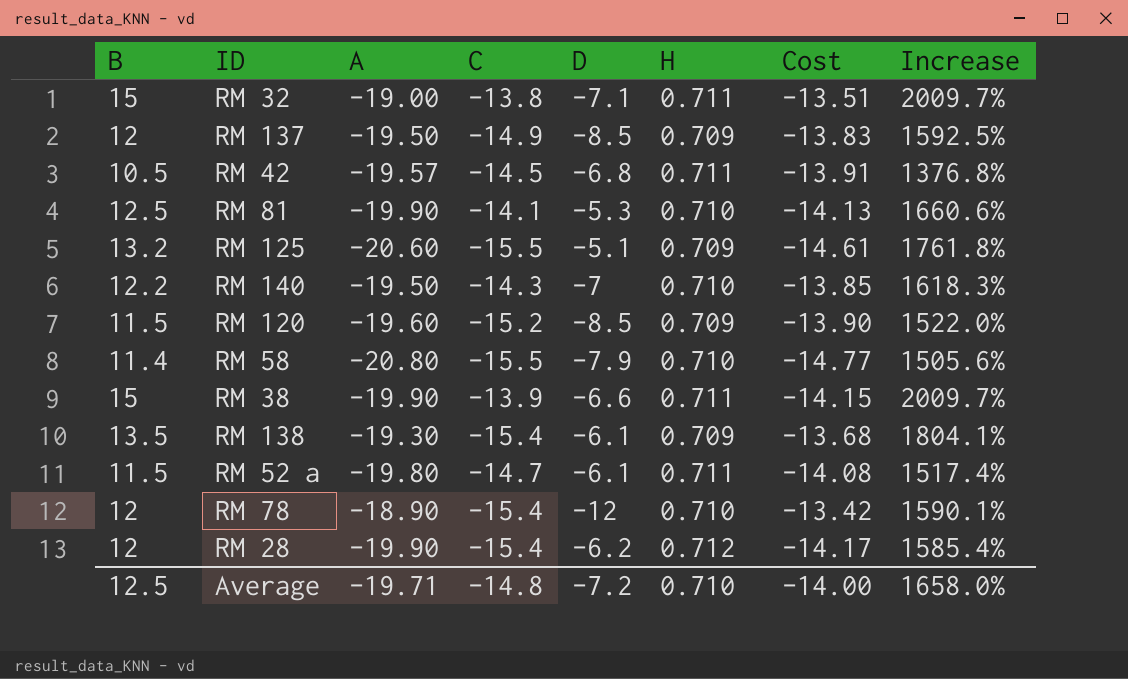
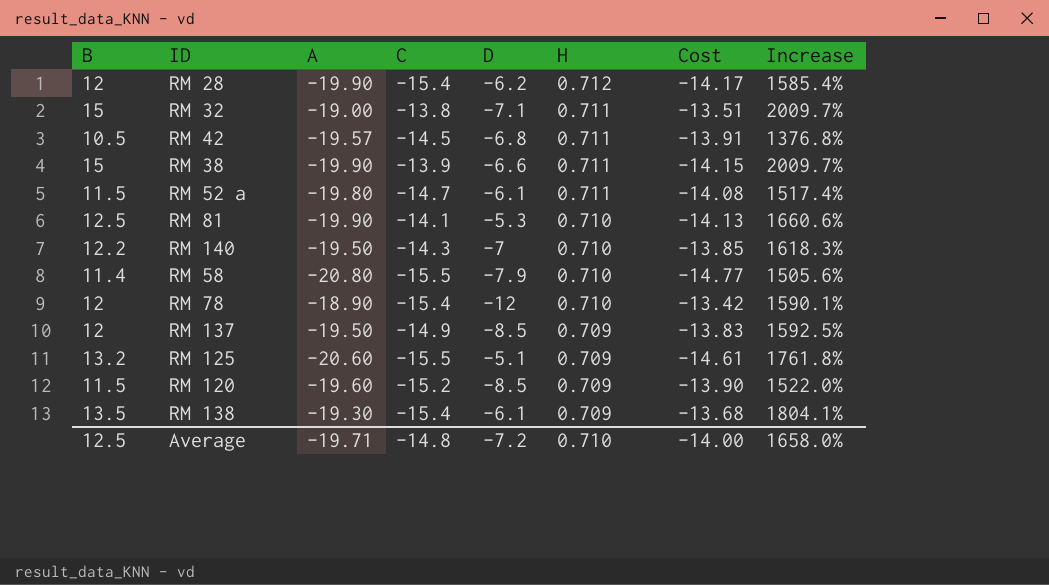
row order: none -> H descending

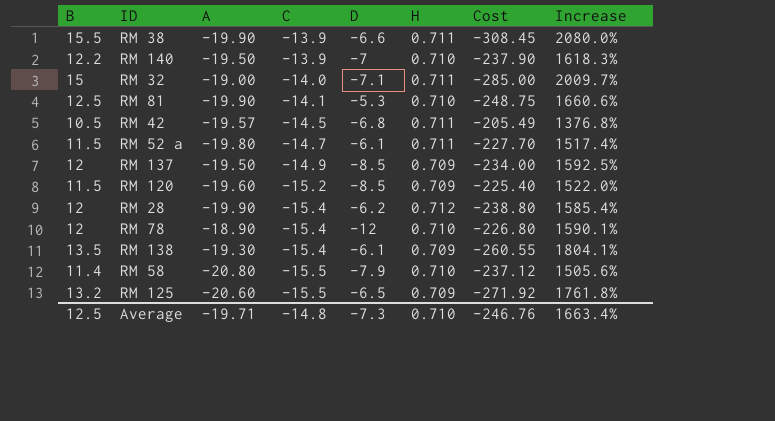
row order: H descending -> C descending
column Cost | formula: [A] * [H] -> [B] * [A]
RM 38 | B: 15 -> 15.5
RM 38 | Increase: 2009.7% -> 2080.0%
RM 140 | C: -14.3 -> -13.9
RM 32 | C: -13.8 -> -14.0
RM 125 | D: -5.1 -> -6.5
Average | D: -7.2 -> -7.3
Average | Cost: -14.00 -> -246.76
Average | Increase: 1658.0% -> 1663.4%

